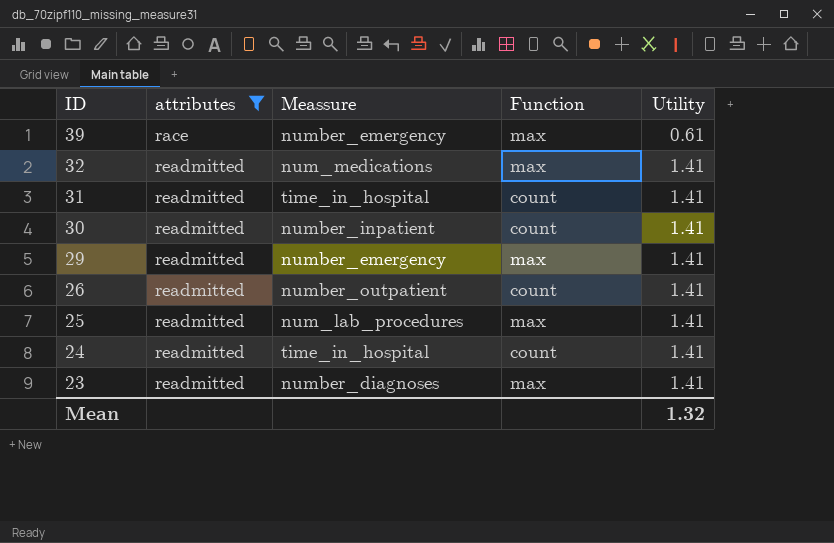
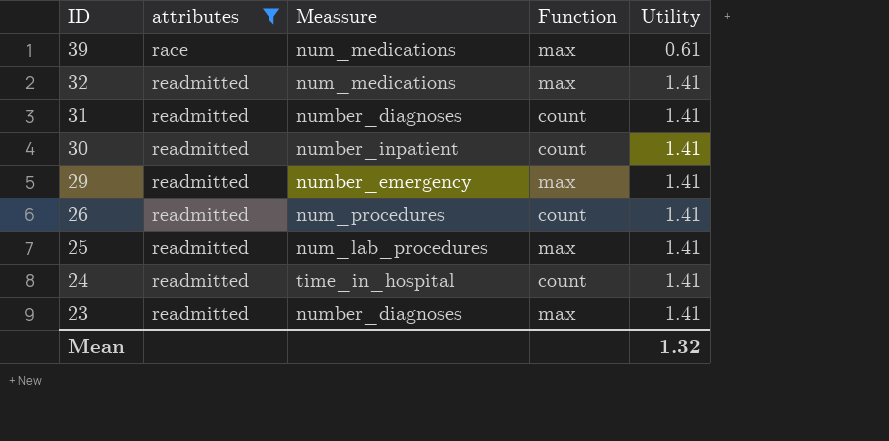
39 | Meassure: number_emergency -> num_medications
31 | Meassure: time_in_hospital -> number_diagnoses
26 | Meassure: number_outpatient -> num_procedures

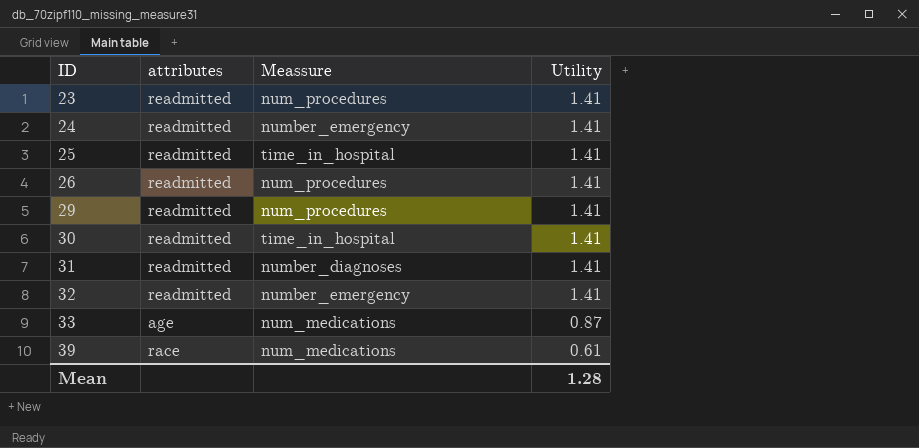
filter: attributes != age -> none
row order: ID descending -> ID ascending
column Function | position: 4 -> none
23 | Meassure: number_diagnoses -> num_procedures
24 | Meassure: time_in_hospital -> number_emergency
25 | Meassure: num_lab_procedures -> time_in_hospital
29 | Meassure: number_emergency -> num_procedures
30 | Meassure: number_inpatient -> time_in_hospital
32 | Meassure: num_medications -> number_emergency
Mean | Utility: 1.32 -> 1.28

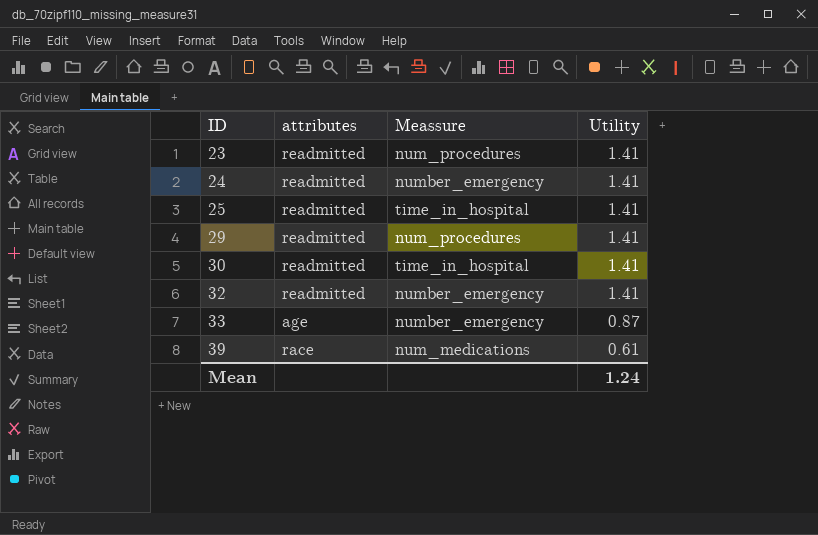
row 26: readmitted | num_procedures | 1.41 -> none
row 31: readmitted | number_diagnoses | 1.41 -> none
33 | Meassure: num_medications -> number_emergency
Mean | Utility: 1.28 -> 1.24

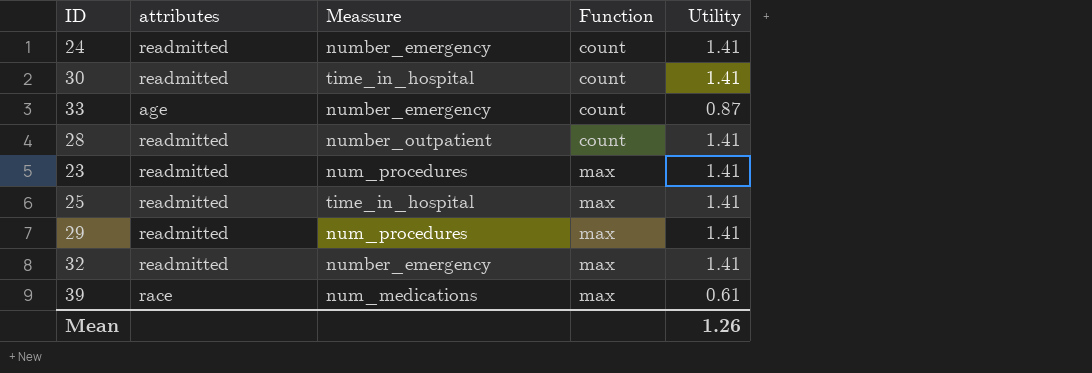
row order: ID ascending -> Function ascending
column Function | position: none -> 4
row 28: none -> readmitted | number_outpatient | count | 1.41
Mean | Utility: 1.24 -> 1.26

